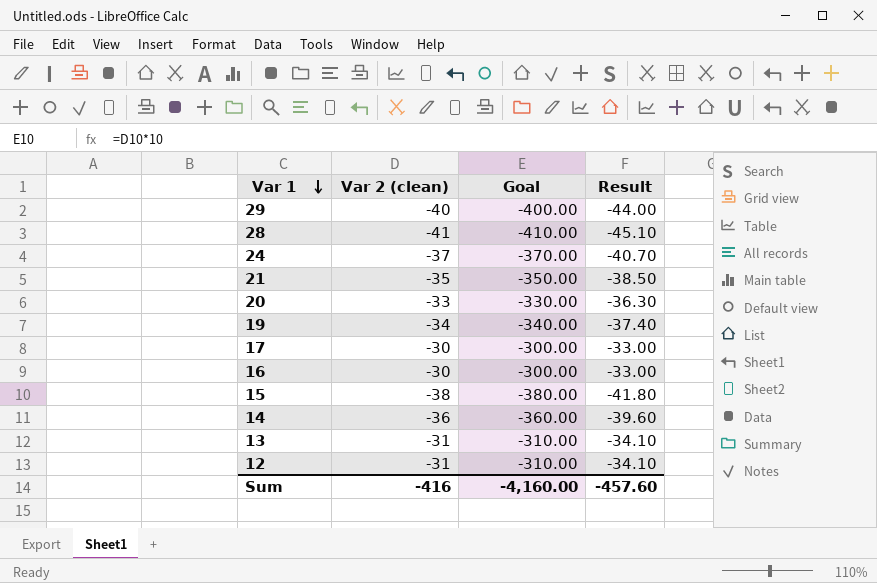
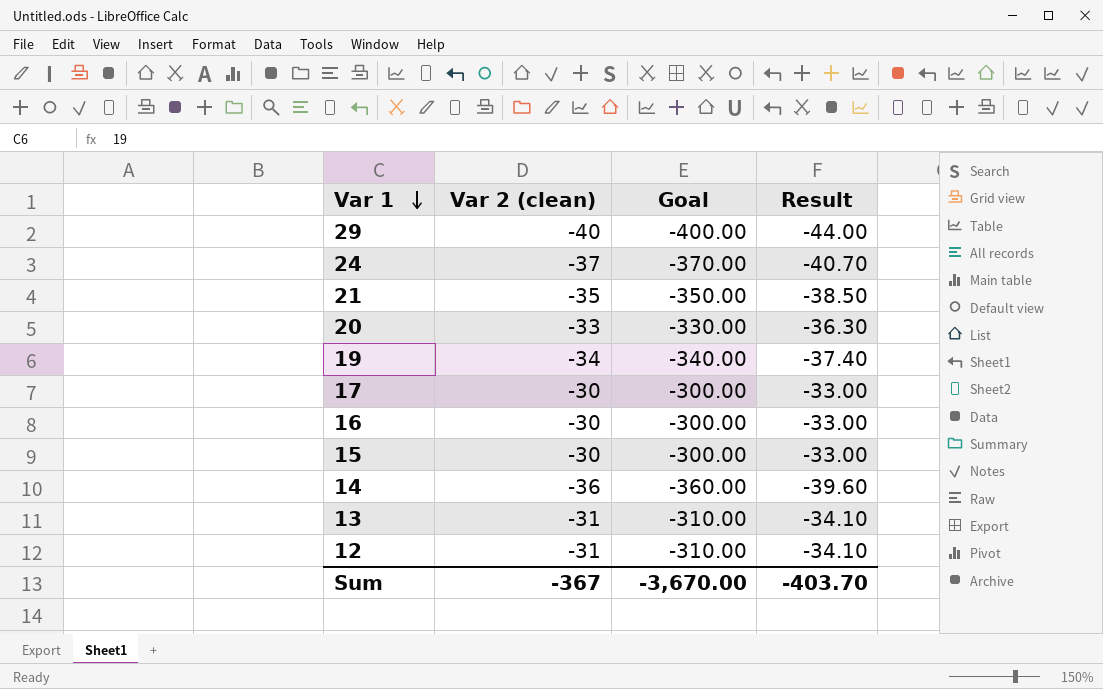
row 28: -41 | -410.00 | -45.10 -> none
15 | Var 2 (clean): -38 -> -30
15 | Goal: -380.00 -> -300.00
15 | Result: -41.80 -> -33.00
Sum | Var 2 (clean): -416 -> -367
Sum | Goal: -4,160.00 -> -3,670.00
Sum | Result: -457.60 -> -403.70

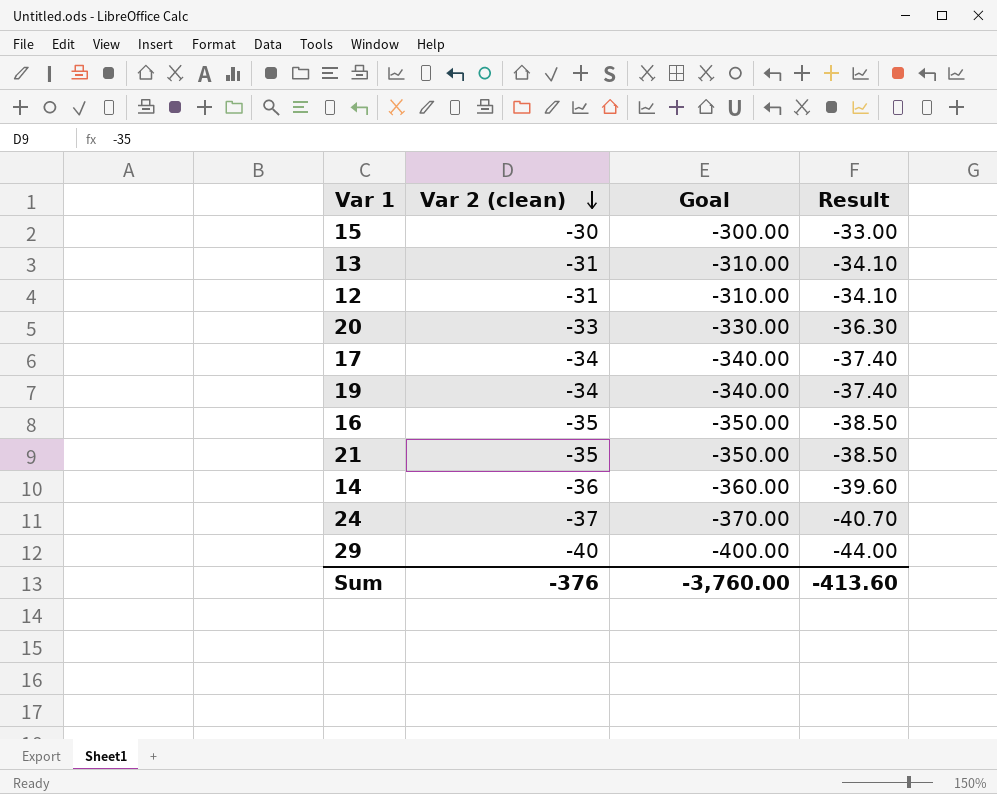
row order: Var 1 descending -> Var 2 (clean) descending
17 | Var 2 (clean): -30 -> -34
17 | Goal: -300.00 -> -340.00
17 | Result: -33.00 -> -37.40
16 | Var 2 (clean): -30 -> -35
16 | Goal: -300.00 -> -350.00
16 | Result: -33.00 -> -38.50
Sum | Var 2 (clean): -367 -> -376
Sum | Goal: -3,670.00 -> -3,760.00
Sum | Result: -403.70 -> -413.60

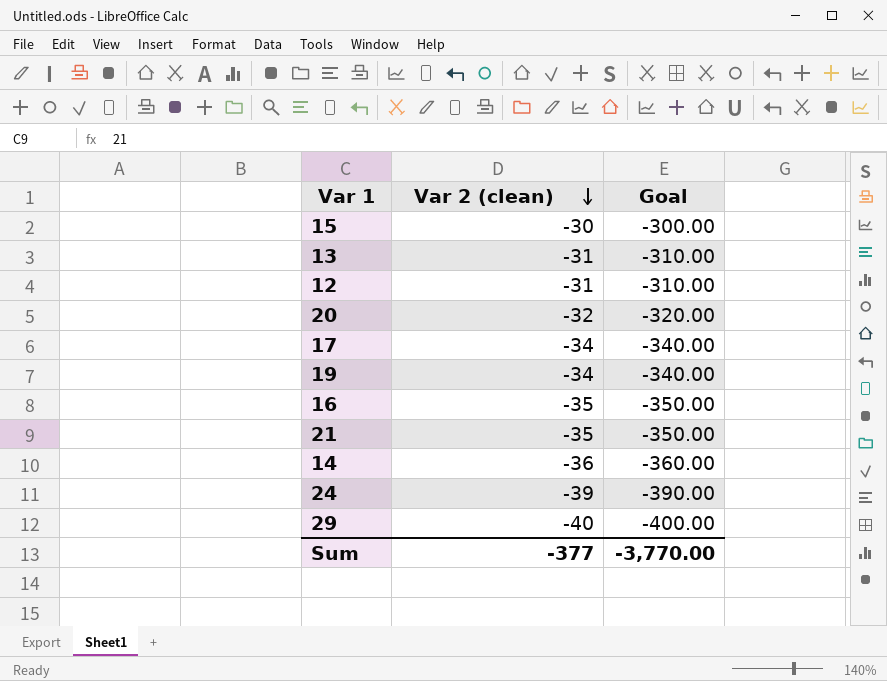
column Result | formula: [Var 2 (clean)] * 1.1 -> none
20 | Var 2 (clean): -33 -> -32
20 | Goal: -330.00 -> -320.00
24 | Var 2 (clean): -37 -> -39
24 | Goal: -370.00 -> -390.00
Sum | Var 2 (clean): -376 -> -377
Sum | Goal: -3,760.00 -> -3,770.00

